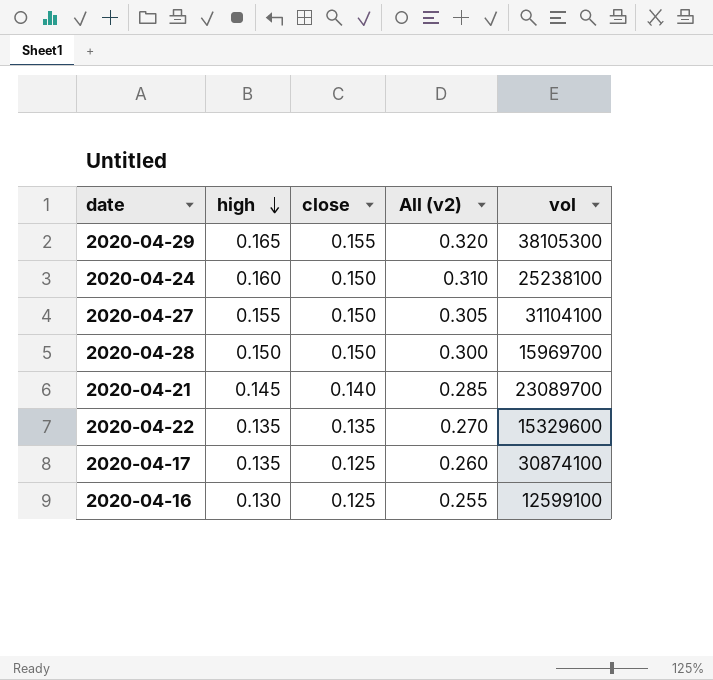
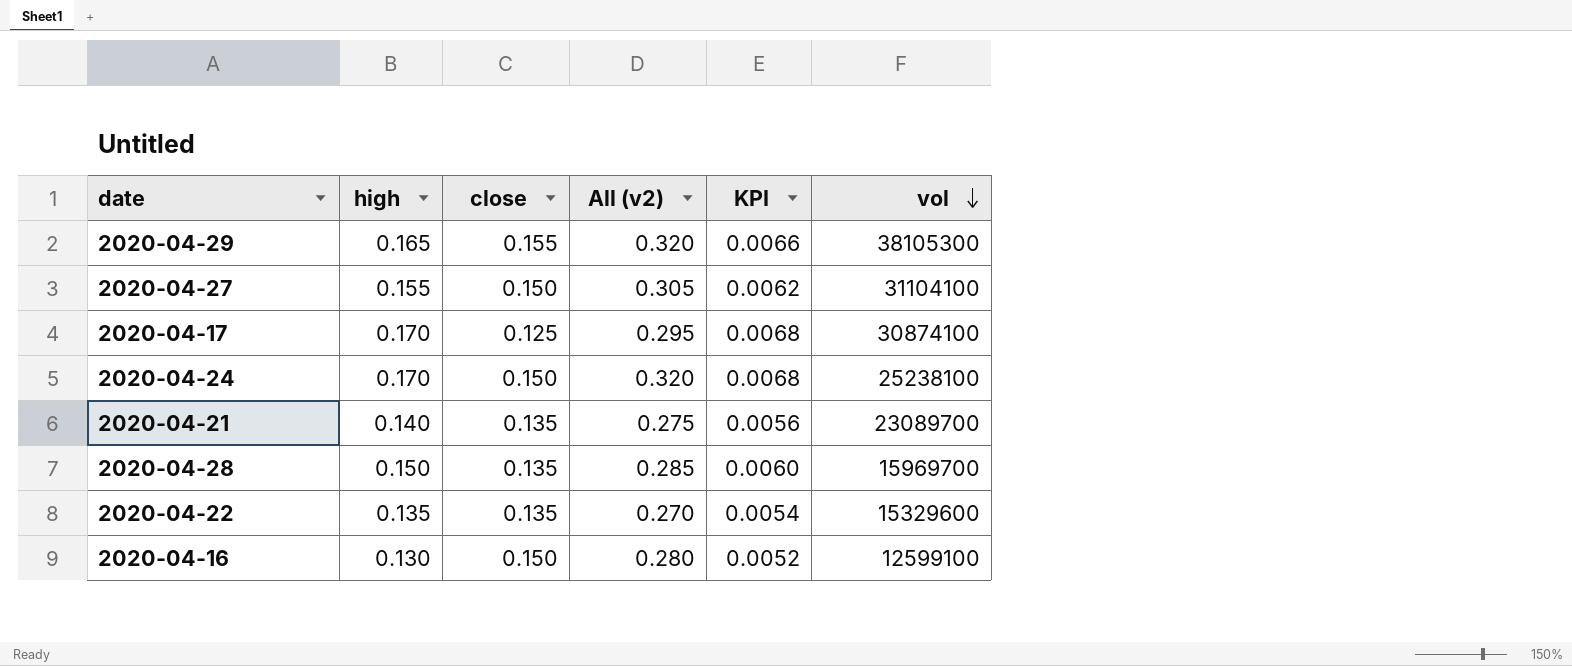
row order: high descending -> vol descending
column KPI | formula: none -> [high] * 0.04
2020-04-17 | high: 0.135 -> 0.170
2020-04-17 | All (v2): 0.260 -> 0.295
2020-04-24 | high: 0.160 -> 0.170
2020-04-24 | All (v2): 0.310 -> 0.320
2020-04-21 | high: 0.145 -> 0.140
2020-04-21 | close: 0.140 -> 0.135
2020-04-21 | All (v2): 0.285 -> 0.275
2020-04-28 | close: 0.150 -> 0.135
2020-04-28 | All (v2): 0.300 -> 0.285
2020-04-16 | close: 0.125 -> 0.150
2020-04-16 | All (v2): 0.255 -> 0.280

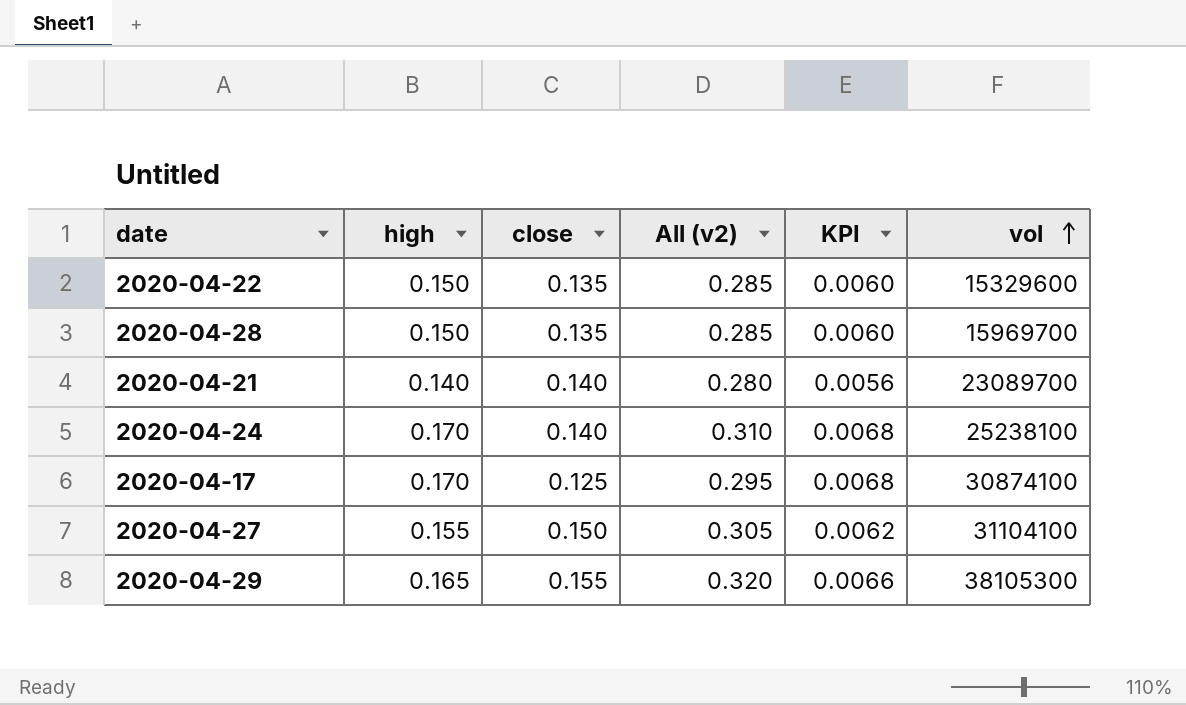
row order: vol descending -> vol ascending
row 2020-04-16: 0.130 | 0.150 | 0.280 | 0.0052 | 12599100 -> none
2020-04-22 | high: 0.135 -> 0.150
2020-04-22 | All (v2): 0.270 -> 0.285
2020-04-22 | KPI: 0.0054 -> 0.0060
2020-04-21 | close: 0.135 -> 0.140
2020-04-21 | All (v2): 0.275 -> 0.280
2020-04-24 | close: 0.150 -> 0.140
2020-04-24 | All (v2): 0.320 -> 0.310

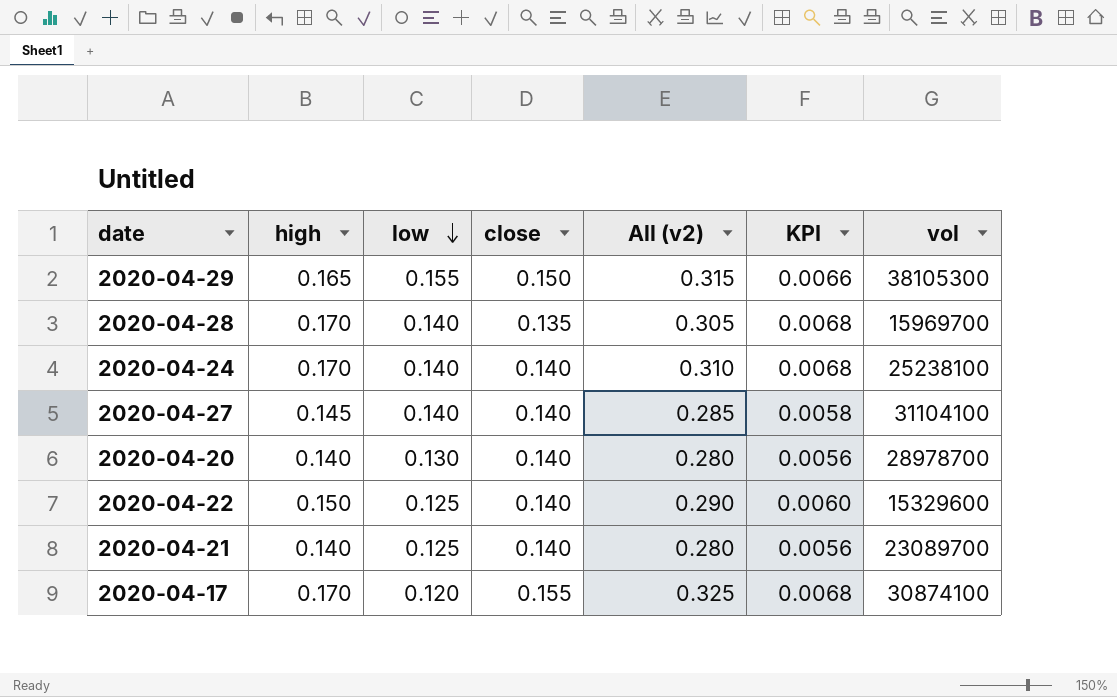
row order: vol ascending -> low descending
column low | position: none -> 3
2020-04-29 | close: 0.155 -> 0.150
2020-04-29 | All (v2): 0.320 -> 0.315
2020-04-28 | high: 0.150 -> 0.170
2020-04-28 | All (v2): 0.285 -> 0.305
2020-04-28 | KPI: 0.0060 -> 0.0068
2020-04-27 | high: 0.155 -> 0.145
2020-04-27 | close: 0.150 -> 0.140
2020-04-27 | All (v2): 0.305 -> 0.285
2020-04-27 | KPI: 0.0062 -> 0.0058
row 2020-04-20: none -> 0.140 | 0.130 | 0.140 | 0.280 | 0.0056 | 28978700
2020-04-22 | close: 0.135 -> 0.140
2020-04-22 | All (v2): 0.285 -> 0.290
2020-04-17 | close: 0.125 -> 0.155
2020-04-17 | All (v2): 0.295 -> 0.325

